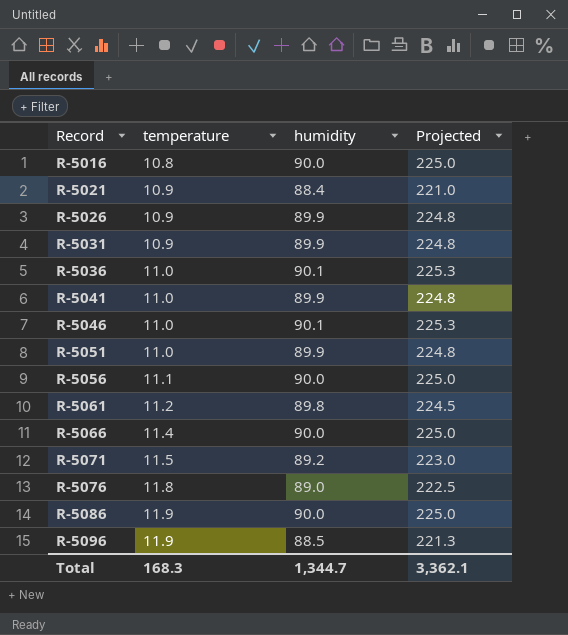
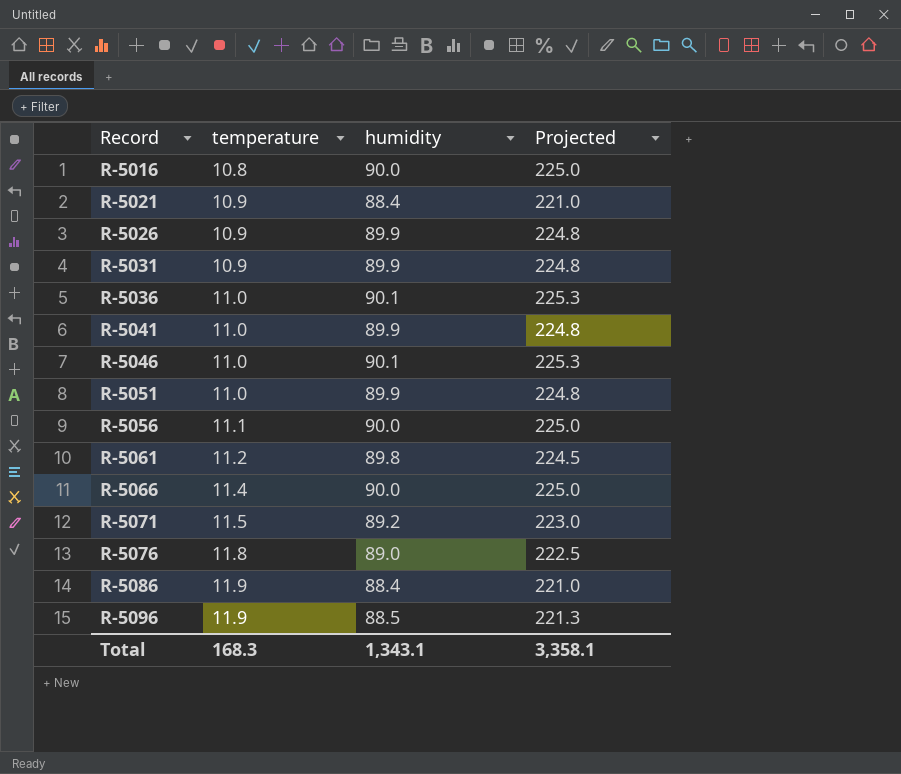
R-5086 | humidity: 90.0 -> 88.4
R-5086 | Projected: 225.0 -> 221.0
Total | humidity: 1,344.7 -> 1,343.1
Total | Projected: 3,362.1 -> 3,358.1

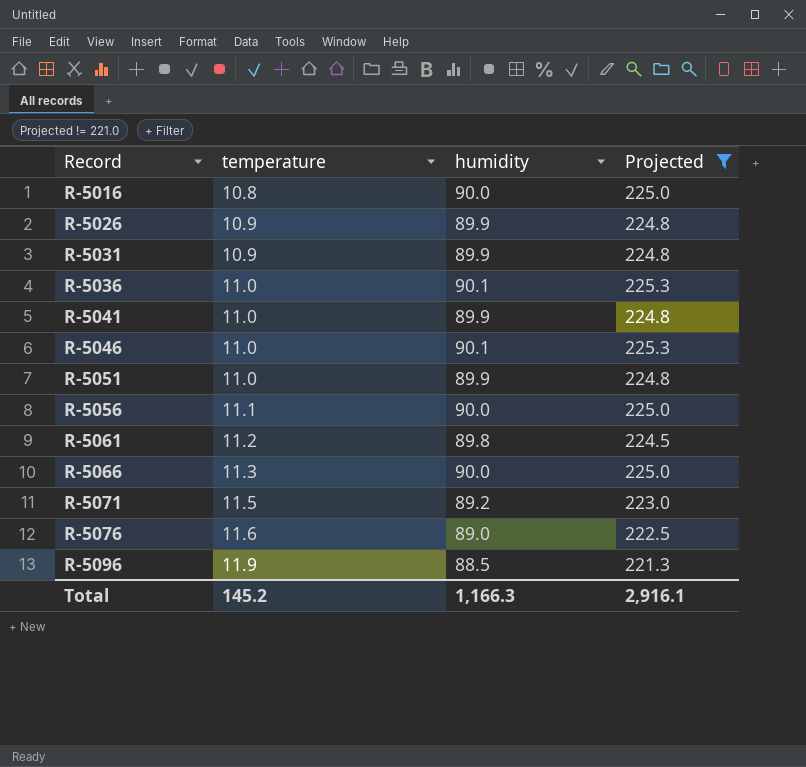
filter: none -> Projected != 221.0
R-5066 | temperature: 11.4 -> 11.3
R-5076 | temperature: 11.8 -> 11.6
Total | temperature: 168.3 -> 145.2
Total | humidity: 1,343.1 -> 1,166.3
Total | Projected: 3,358.1 -> 2,916.1

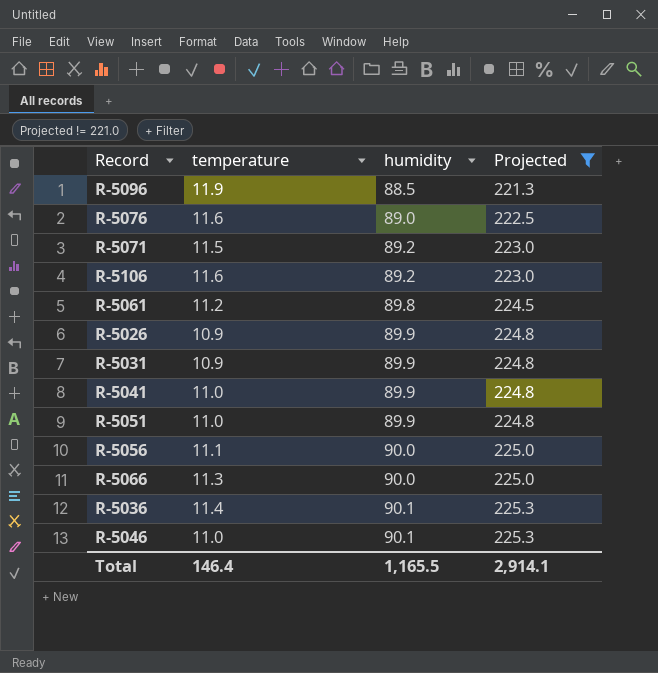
row order: Record ascending -> humidity ascending
row R-5016: 10.8 | 90.0 | 225.0 -> none
row R-5106: none -> 11.6 | 89.2 | 223.0
R-5036 | temperature: 11.0 -> 11.4
Total | temperature: 145.2 -> 146.4
Total | humidity: 1,166.3 -> 1,165.5
Total | Projected: 2,916.1 -> 2,914.1

